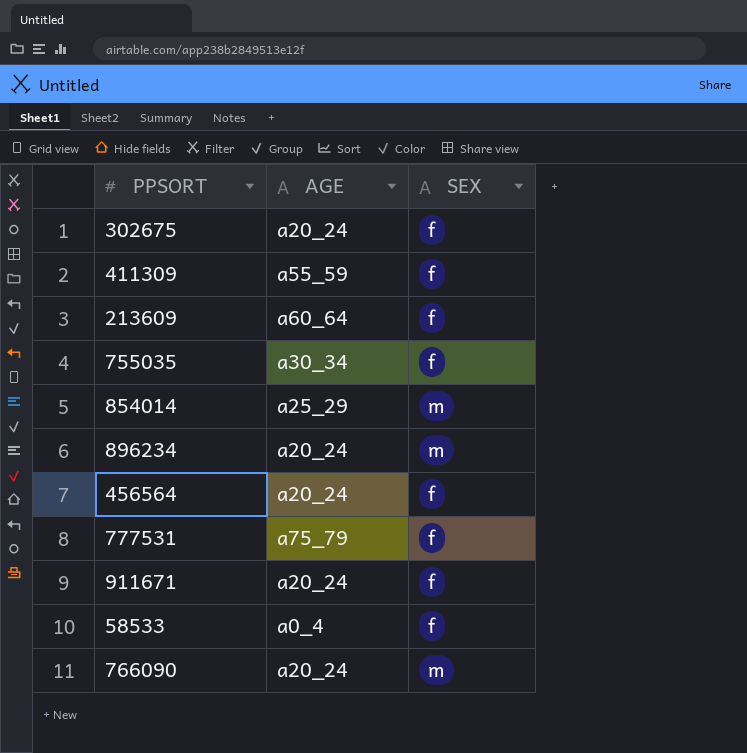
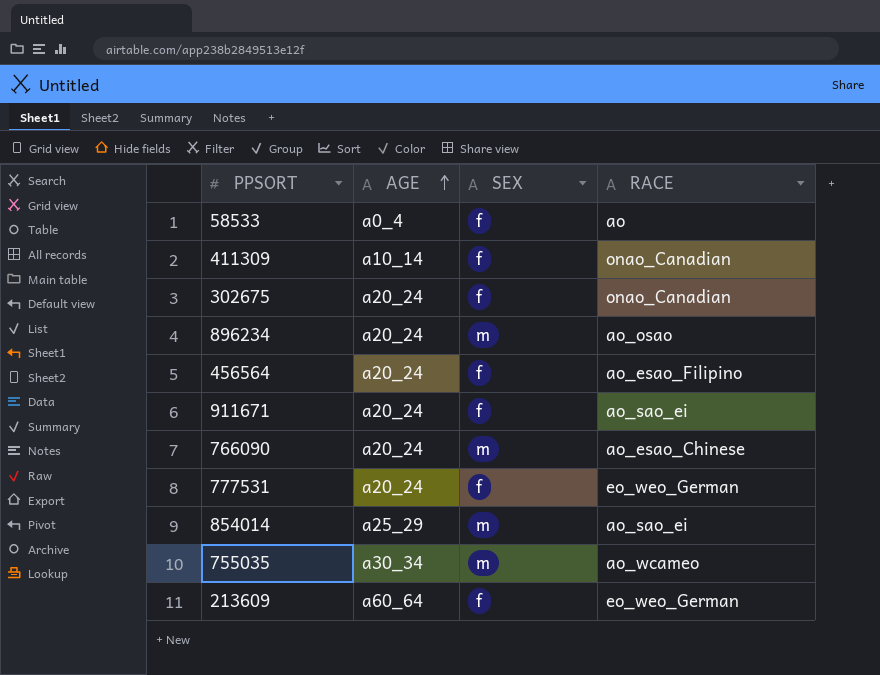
row order: none -> AGE ascending
column RACE | position: none -> 4
411309 | AGE: a55_59 -> a10_14
777531 | AGE: a75_79 -> a20_24
755035 | SEX: f -> m

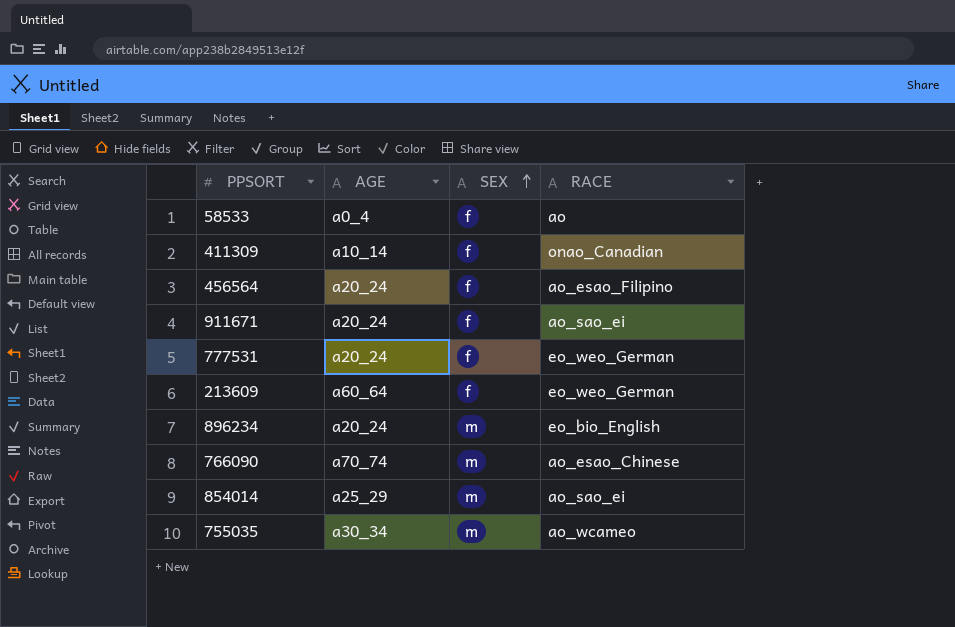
row order: AGE ascending -> SEX ascending
row 302675: a20_24 | f | onao_Canadian -> none
896234 | RACE: ao_osao -> eo_bio_English
766090 | AGE: a20_24 -> a70_74

